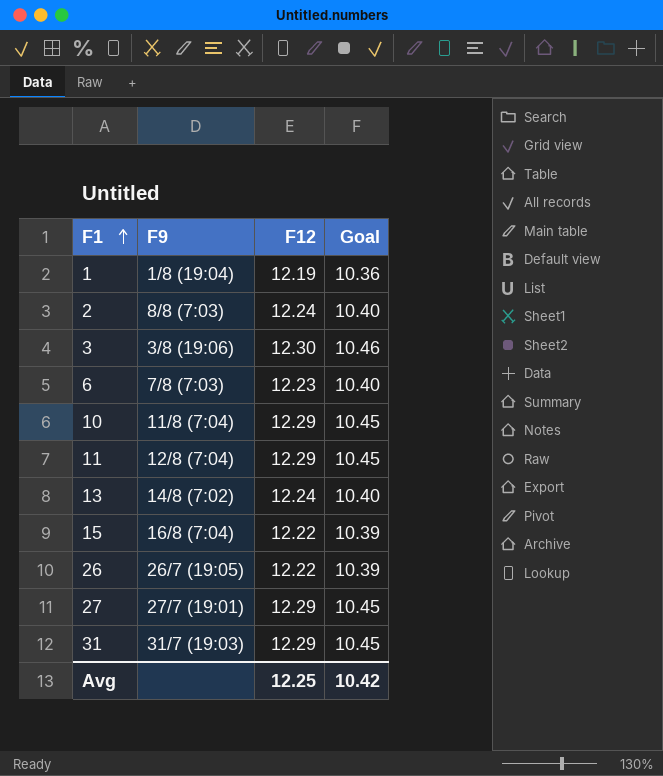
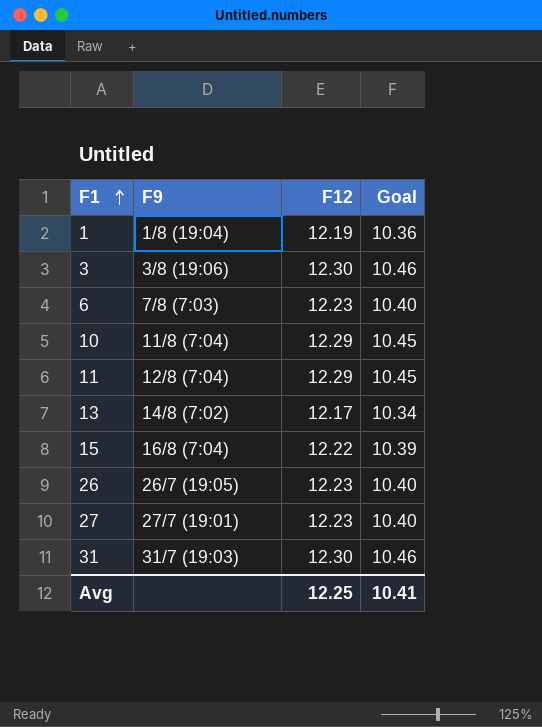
row 2: 8/8 (7:03) | 12.24 | 10.40 -> none
13 | F12: 12.24 -> 12.17
13 | Goal: 10.40 -> 10.34
26 | F12: 12.22 -> 12.23
26 | Goal: 10.39 -> 10.40
27 | F12: 12.29 -> 12.23
27 | Goal: 10.45 -> 10.40
31 | F12: 12.29 -> 12.30
31 | Goal: 10.45 -> 10.46
Avg | Goal: 10.42 -> 10.41

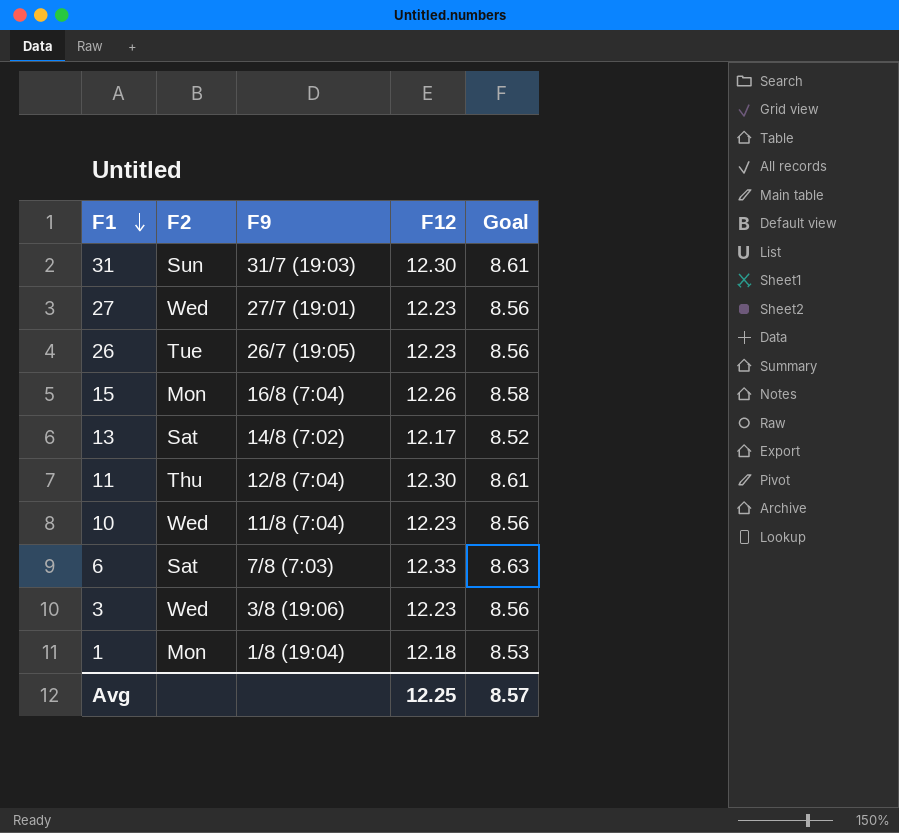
row order: F1 ascending -> F1 descending
column F2 | position: none -> 2
column Goal | formula: [F12] * 0.85 -> [F12] * 0.7
15 | F12: 12.22 -> 12.26
11 | F12: 12.29 -> 12.30
10 | F12: 12.29 -> 12.23
6 | F12: 12.23 -> 12.33
3 | F12: 12.30 -> 12.23
1 | F12: 12.19 -> 12.18
Avg | Goal: 10.41 -> 8.57

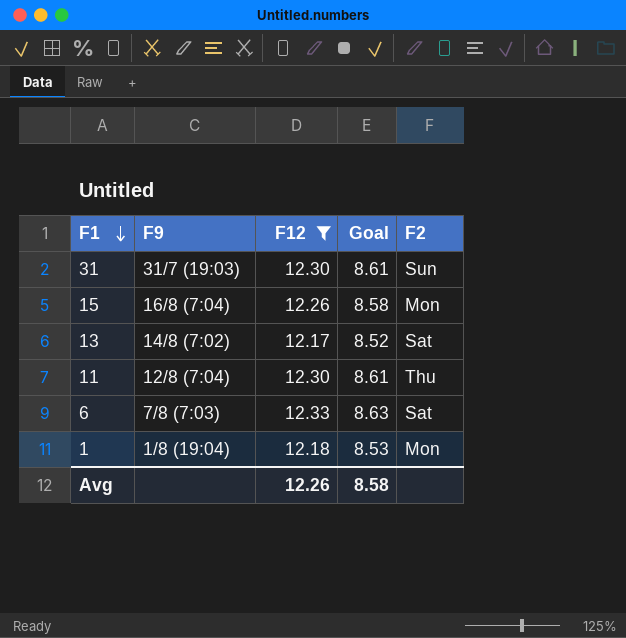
filter: none -> F12 != 12.23
column F2 | position: 2 -> 5
Avg | F12: 12.25 -> 12.26
Avg | Goal: 8.57 -> 8.58

